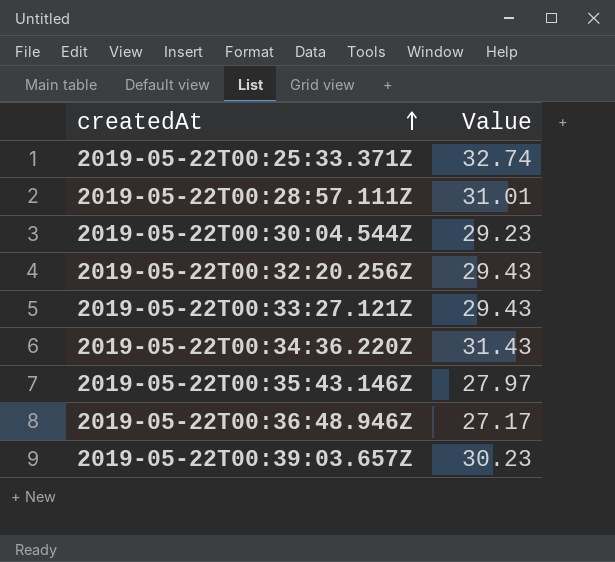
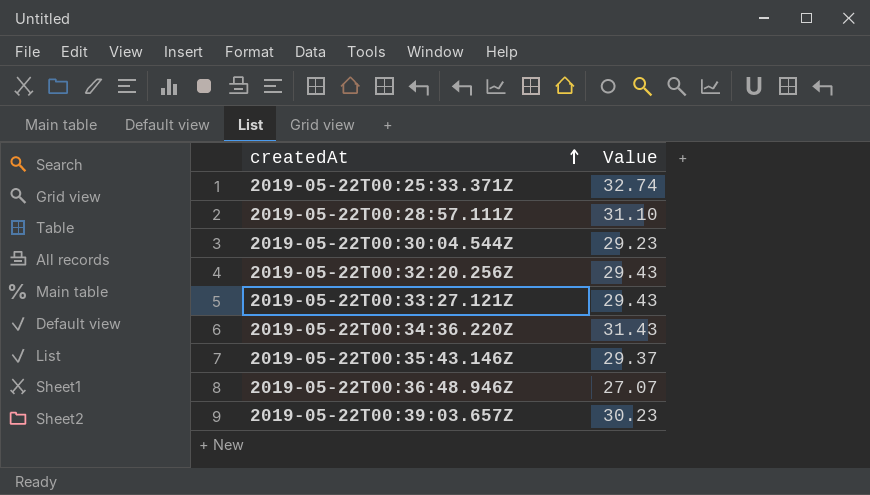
2019-05-22T00:28:57.111Z | Value: 31.01 -> 31.10
2019-05-22T00:35:43.146Z | Value: 27.97 -> 29.37
2019-05-22T00:36:48.946Z | Value: 27.17 -> 27.07

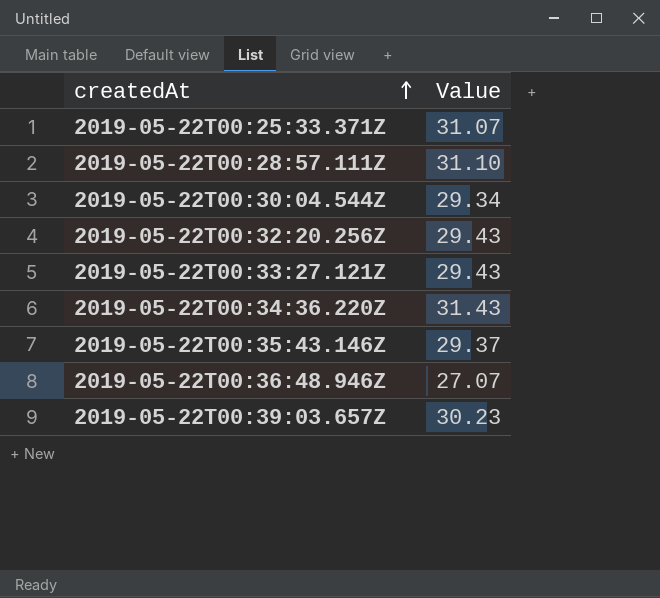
2019-05-22T00:25:33.371Z | Value: 32.74 -> 31.07
2019-05-22T00:30:04.544Z | Value: 29.23 -> 29.34

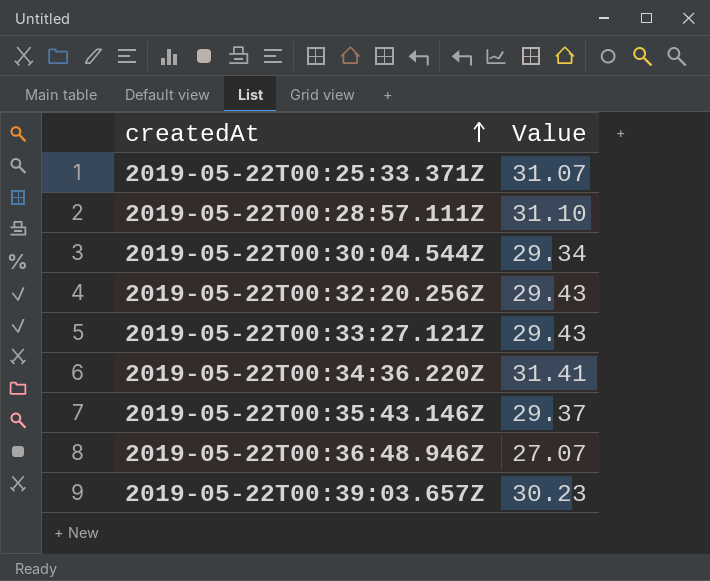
2019-05-22T00:34:36.220Z | Value: 31.43 -> 31.41

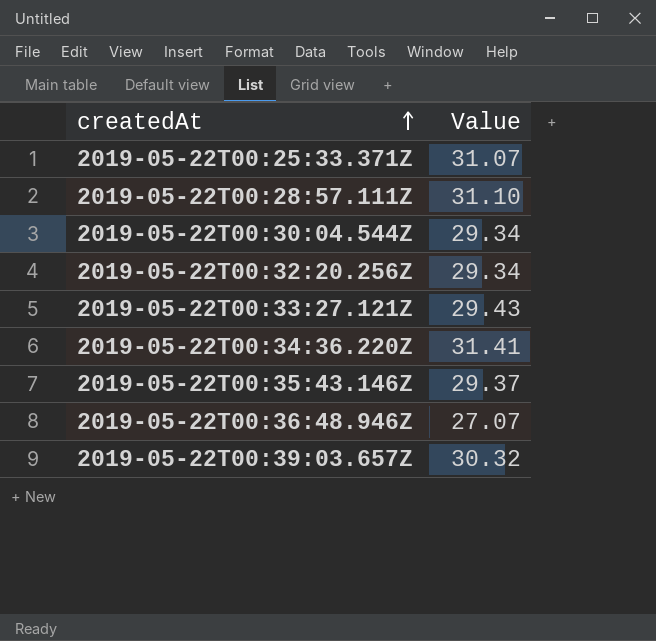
2019-05-22T00:32:20.256Z | Value: 29.43 -> 29.34
2019-05-22T00:39:03.657Z | Value: 30.23 -> 30.32

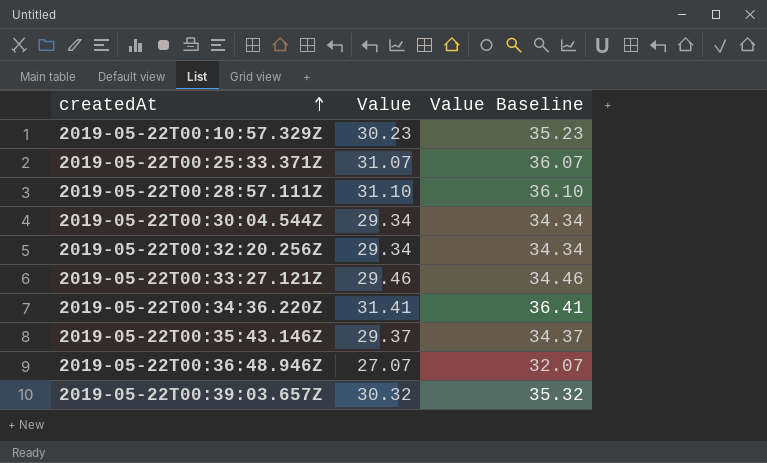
column Value Baseline | formula: none -> [Value] + 5
row 2019-05-22T00:10:57.329Z: none -> 30.23 | 35.23
2019-05-22T00:33:27.121Z | Value: 29.43 -> 29.46

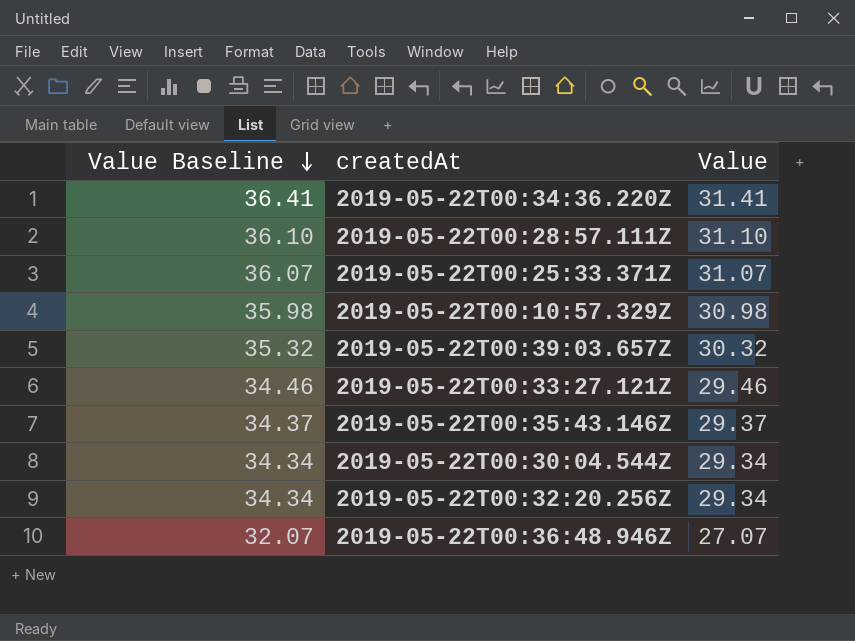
row order: createdAt ascending -> Value Baseline descending
column Value Baseline | position: 3 -> 1
2019-05-22T00:10:57.329Z | Value Baseline: 35.23 -> 35.98
2019-05-22T00:10:57.329Z | Value: 30.23 -> 30.98

